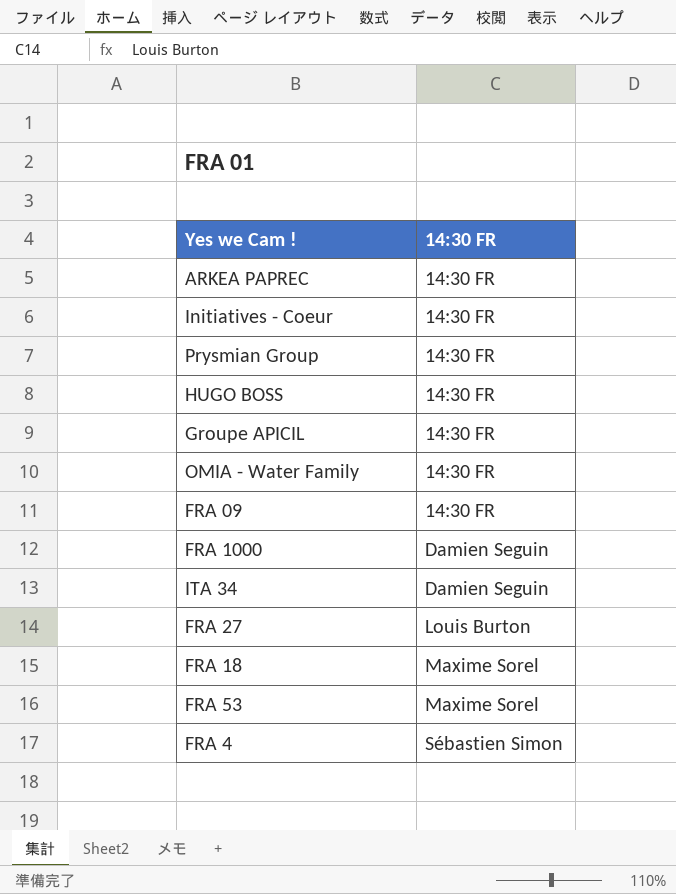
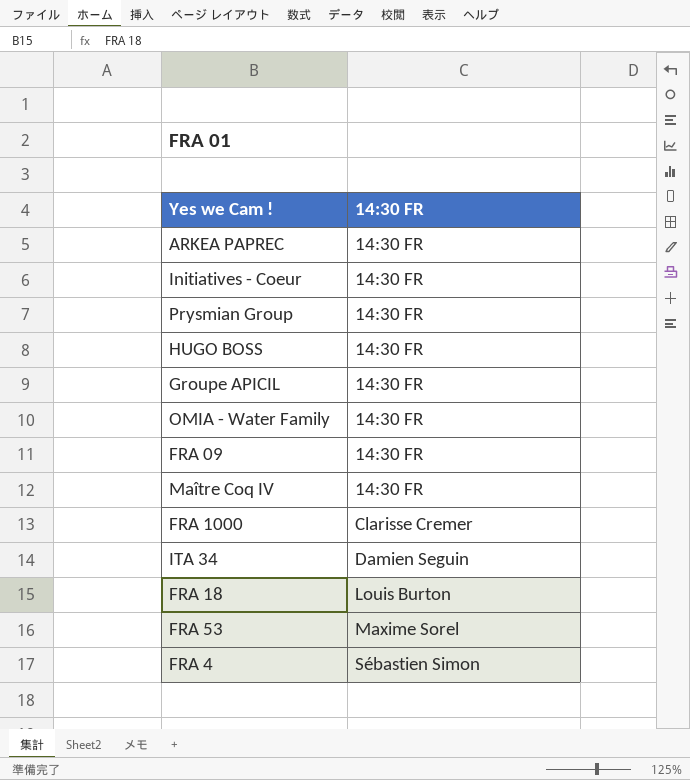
row FRA 27: Louis Burton -> none
row Maître Coq IV: none -> 14:30 FR
FRA 1000 | 14:30 FR: Damien Seguin -> Clarisse Cremer
FRA 18 | 14:30 FR: Maxime Sorel -> Louis Burton

